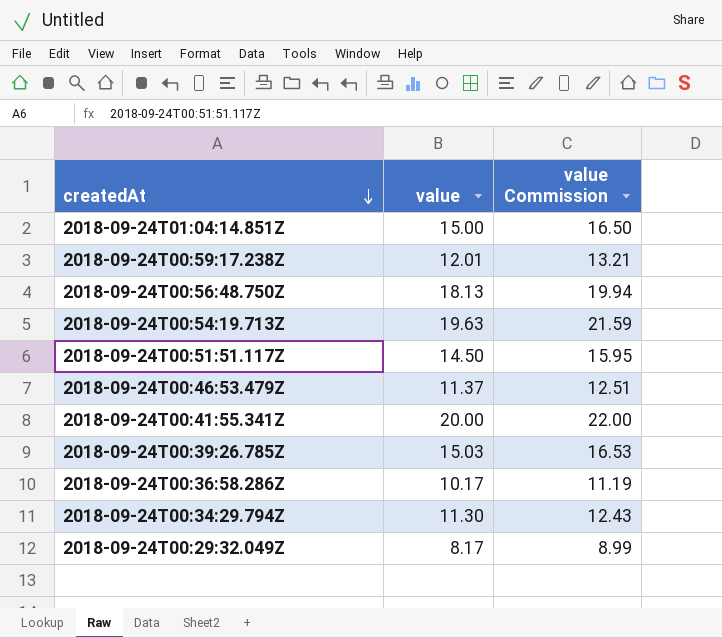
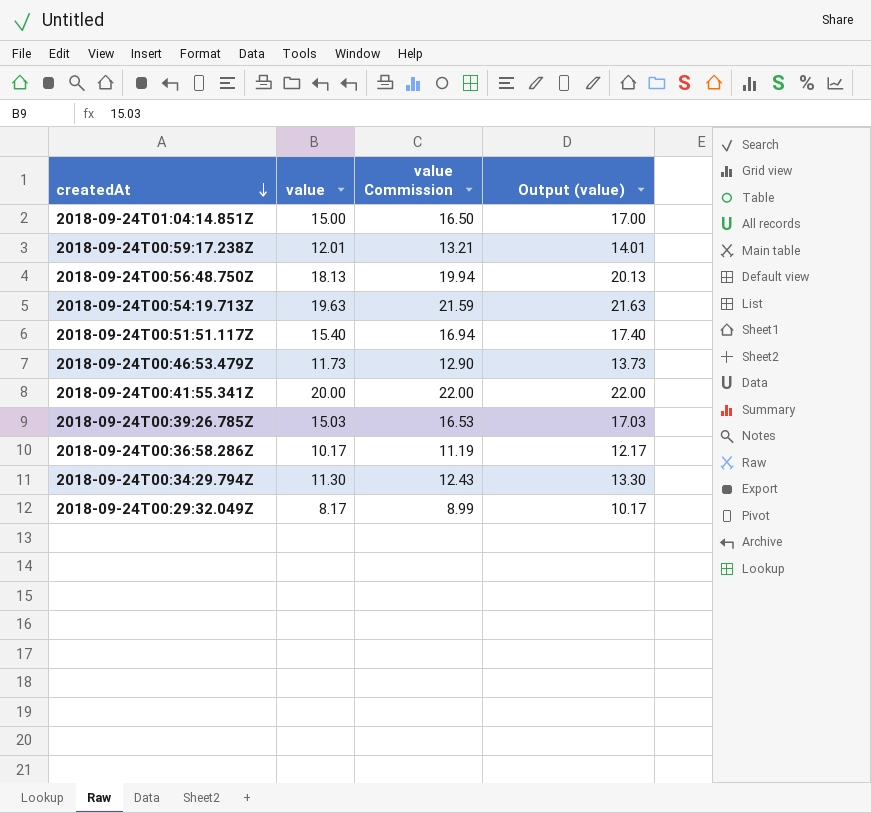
column Output (value) | formula: none -> [value] + 2
2018-09-24T00:51:51.117Z | value: 14.50 -> 15.40
2018-09-24T00:51:51.117Z | value Commission: 15.95 -> 16.94
2018-09-24T00:46:53.479Z | value: 11.37 -> 11.73
2018-09-24T00:46:53.479Z | value Commission: 12.51 -> 12.90

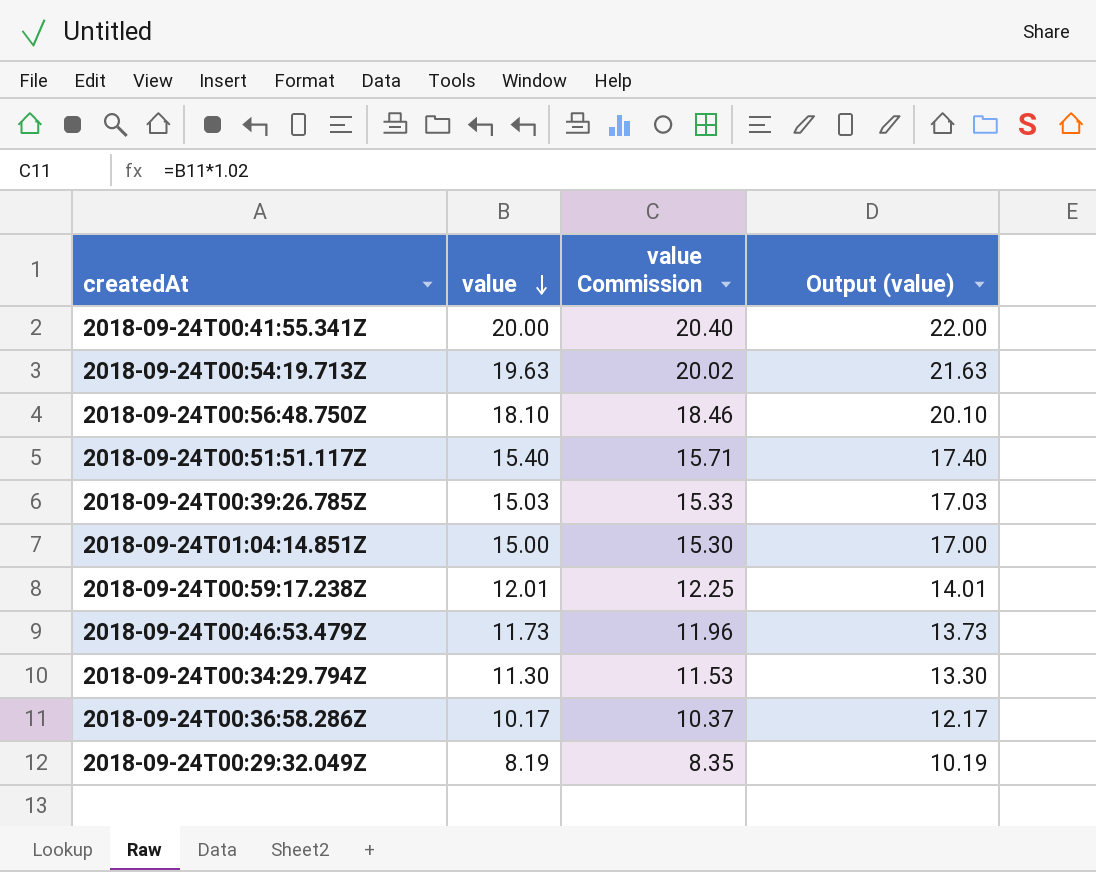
row order: createdAt descending -> value descending
column value Commission | formula: [value] * 1.1 -> [value] * 1.02
2018-09-24T00:56:48.750Z | value: 18.13 -> 18.10
2018-09-24T00:56:48.750Z | Output (value): 20.13 -> 20.10
2018-09-24T00:29:32.049Z | value: 8.17 -> 8.19
2018-09-24T00:29:32.049Z | Output (value): 10.17 -> 10.19

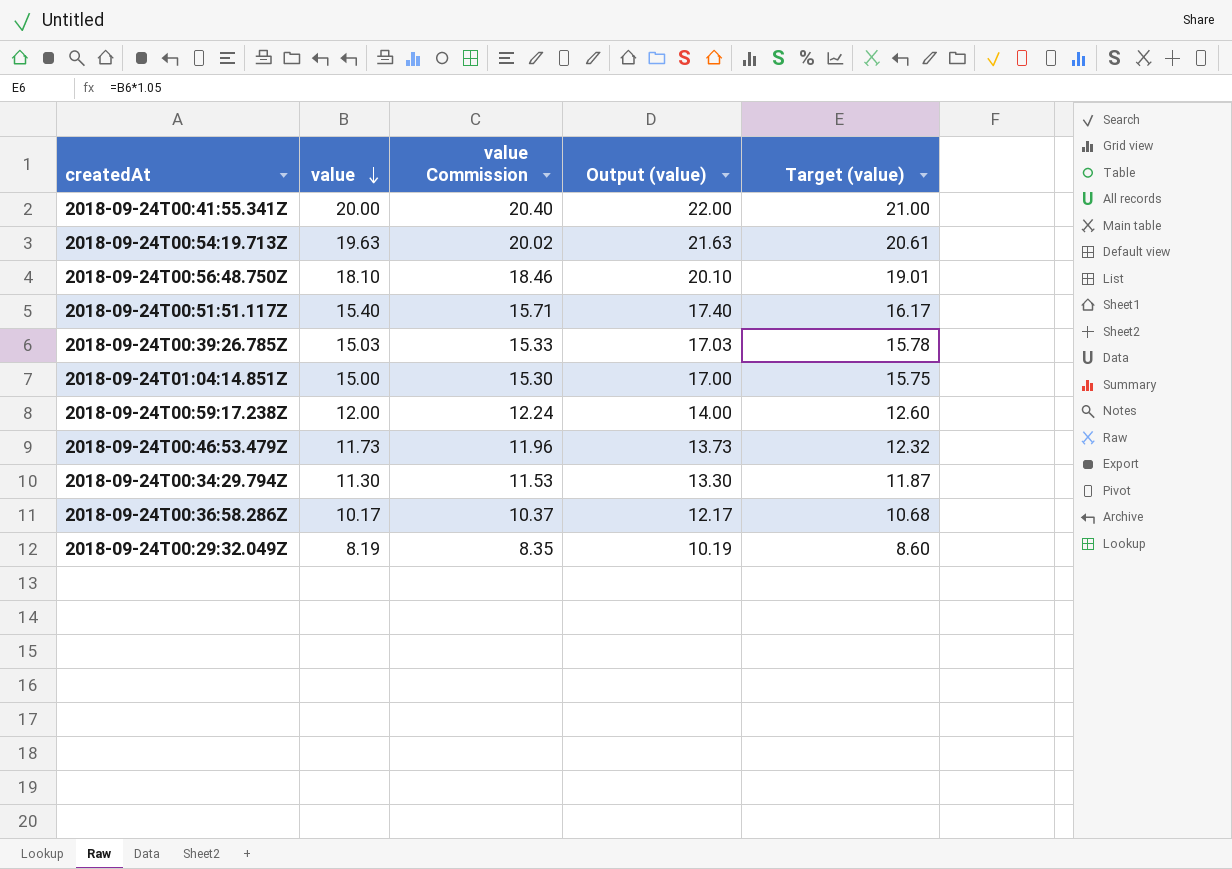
column Target (value) | formula: none -> [value] * 1.05
2018-09-24T00:59:17.238Z | value: 12.01 -> 12.00
2018-09-24T00:59:17.238Z | value Commission: 12.25 -> 12.24
2018-09-24T00:59:17.238Z | Output (value): 14.01 -> 14.00

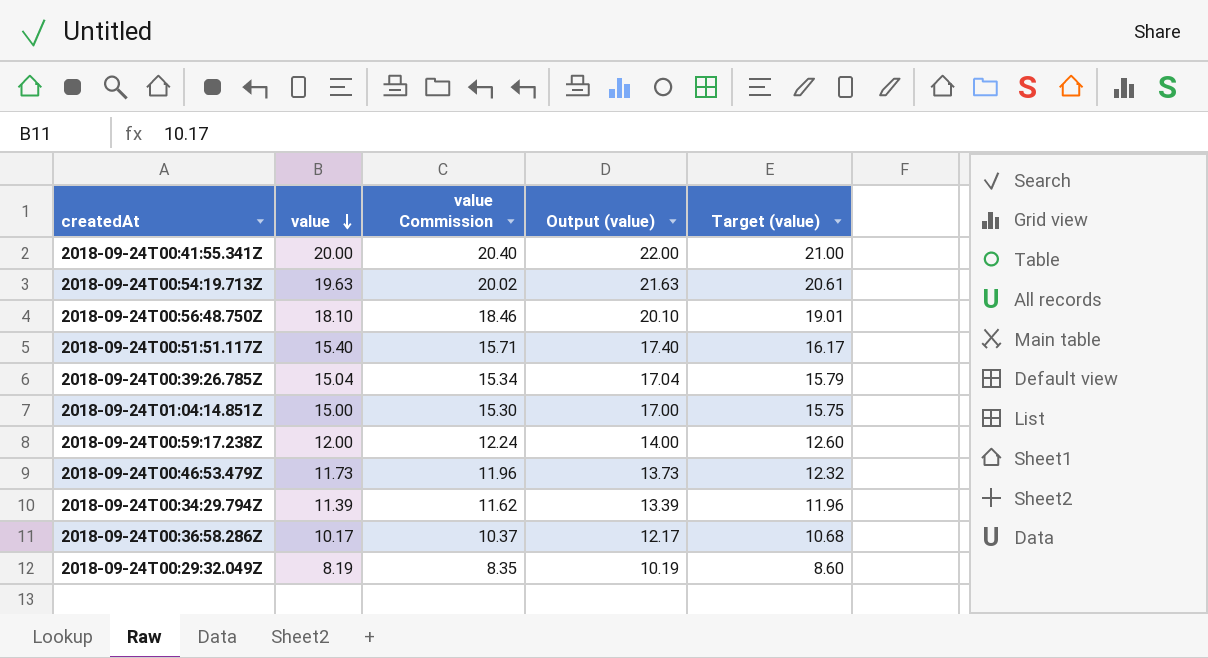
2018-09-24T00:39:26.785Z | value: 15.03 -> 15.04
2018-09-24T00:39:26.785Z | value Commission: 15.33 -> 15.34
2018-09-24T00:39:26.785Z | Output (value): 17.03 -> 17.04
2018-09-24T00:39:26.785Z | Target (value): 15.78 -> 15.79
2018-09-24T00:34:29.794Z | value: 11.30 -> 11.39
2018-09-24T00:34:29.794Z | value Commission: 11.53 -> 11.62
2018-09-24T00:34:29.794Z | Output (value): 13.30 -> 13.39
2018-09-24T00:34:29.794Z | Target (value): 11.87 -> 11.96

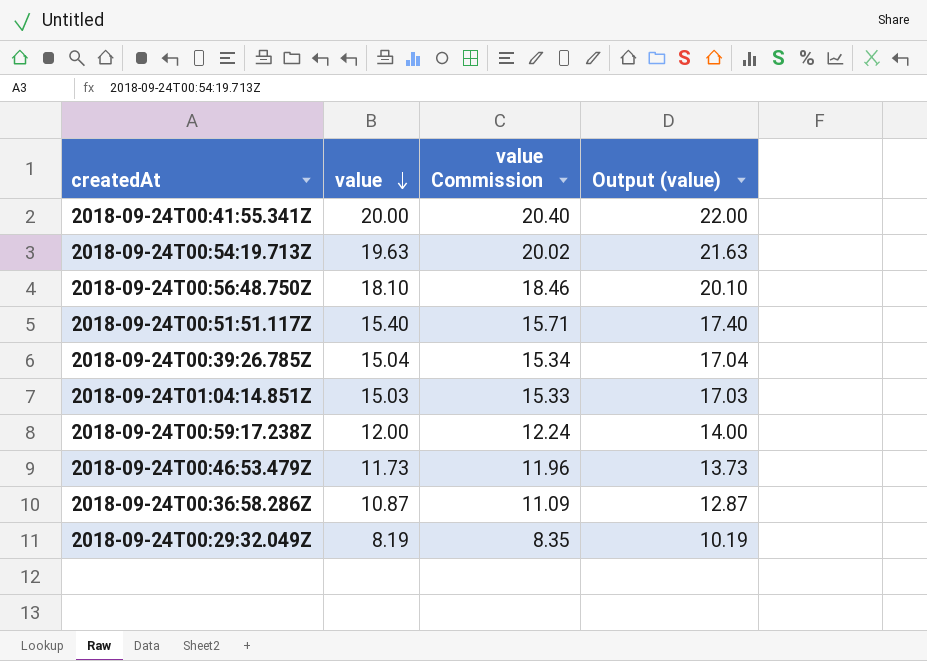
column Target (value) | formula: [value] * 1.05 -> none
row 2018-09-24T00:34:29.794Z: 11.39 | 11.62 | 13.39 | 11.96 -> none
2018-09-24T01:04:14.851Z | value: 15.00 -> 15.03
2018-09-24T01:04:14.851Z | value Commission: 15.30 -> 15.33
2018-09-24T01:04:14.851Z | Output (value): 17.00 -> 17.03
2018-09-24T00:36:58.286Z | value: 10.17 -> 10.87
2018-09-24T00:36:58.286Z | value Commission: 10.37 -> 11.09
2018-09-24T00:36:58.286Z | Output (value): 12.17 -> 12.87

